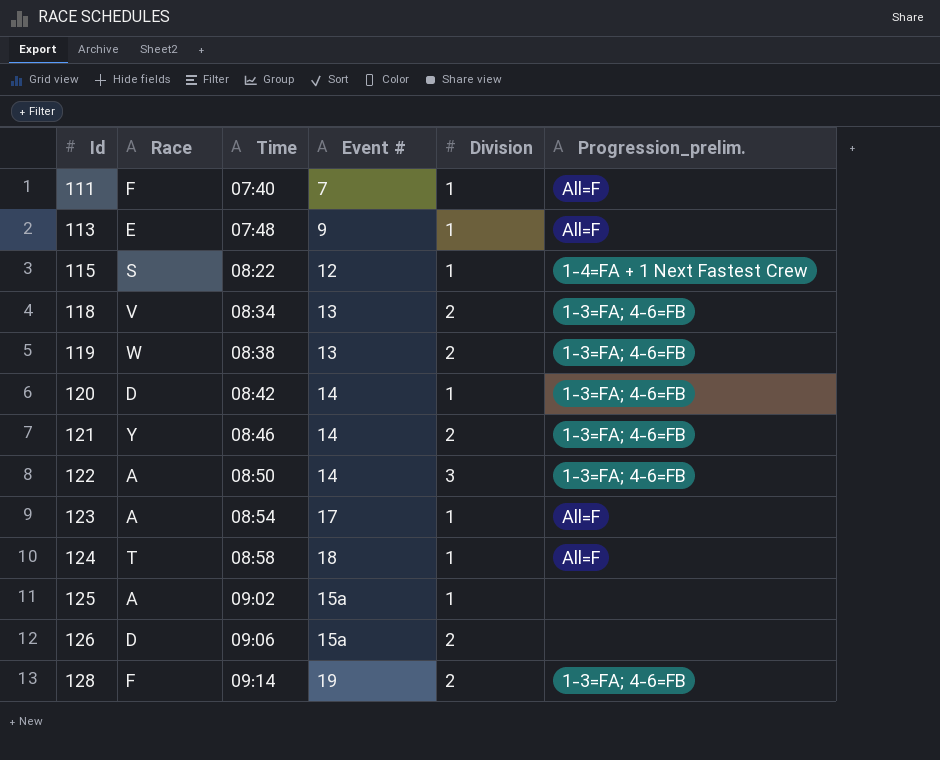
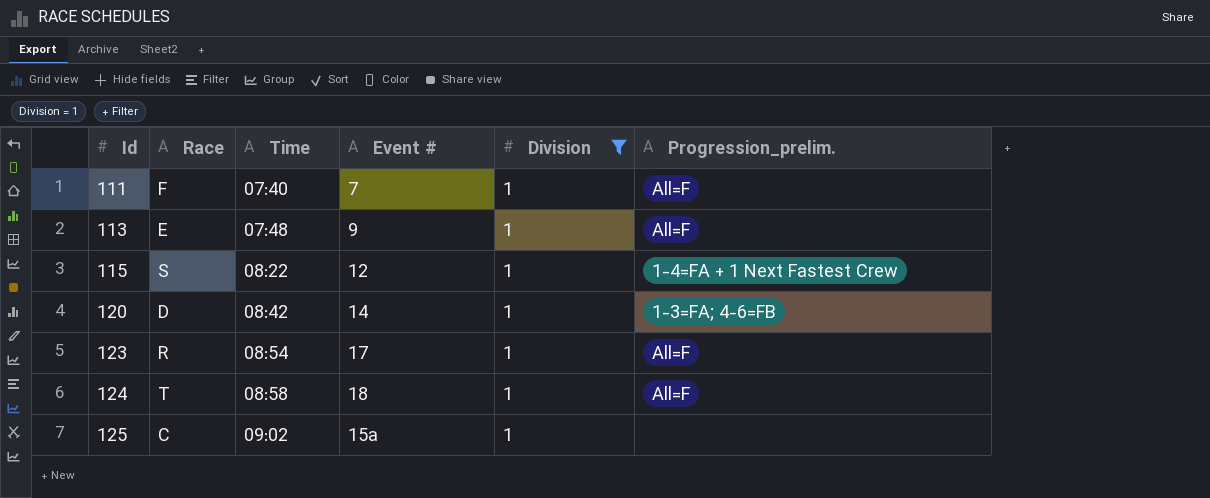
filter: none -> Division = 1
123 | Race: A -> R
125 | Race: A -> C

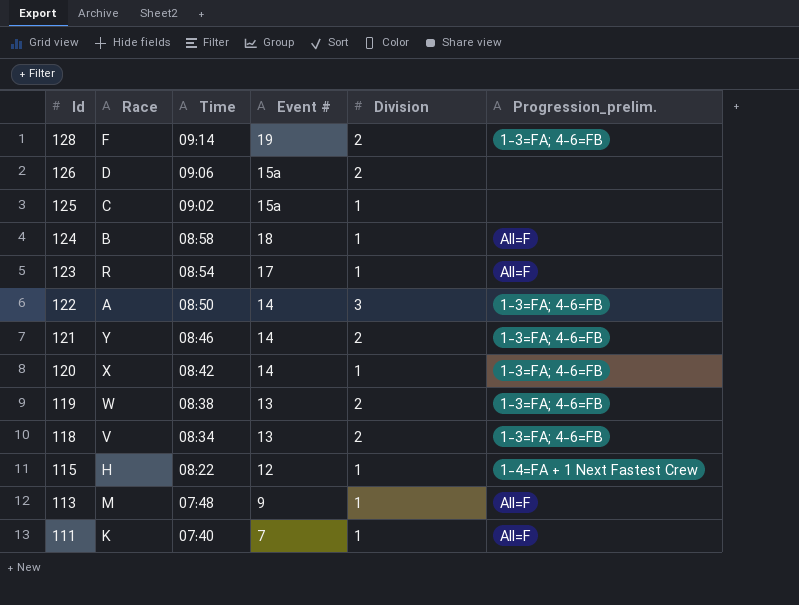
filter: Division = 1 -> none
row order: Id ascending -> Id descending
124 | Race: T -> B
120 | Race: D -> X
115 | Race: S -> H
113 | Race: E -> M
111 | Race: F -> K

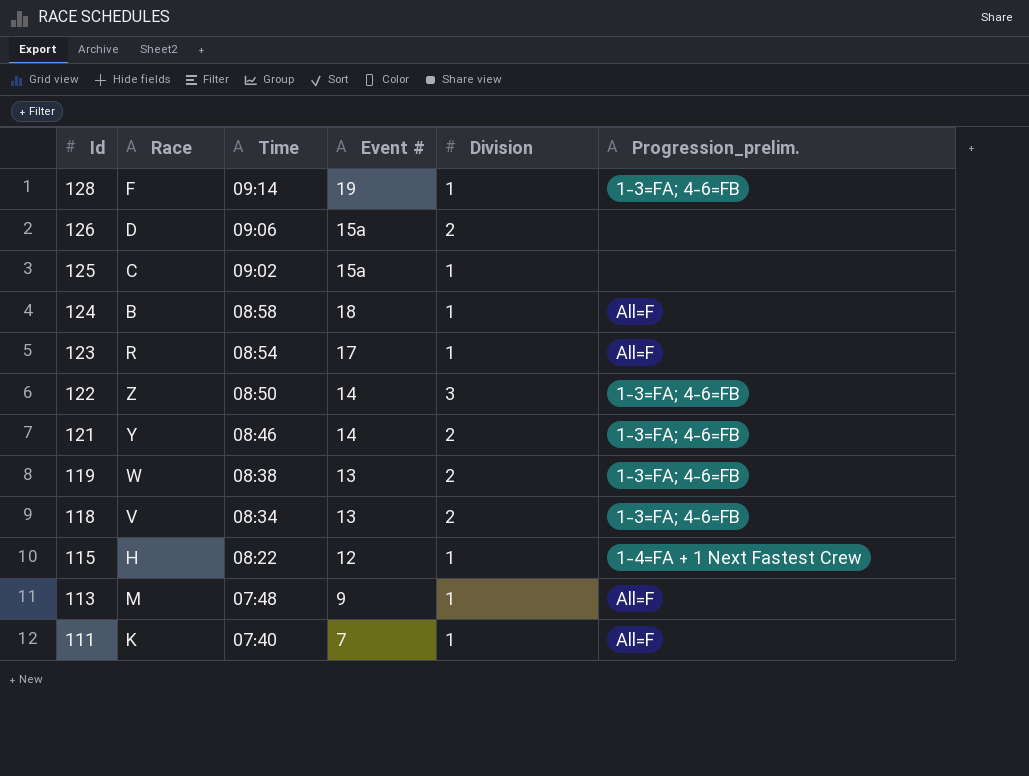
row 120: X | 08:42 | 14 | 1 | 1-3=FA; 4-6=FB -> none
128 | Division: 2 -> 1
122 | Race: A -> Z

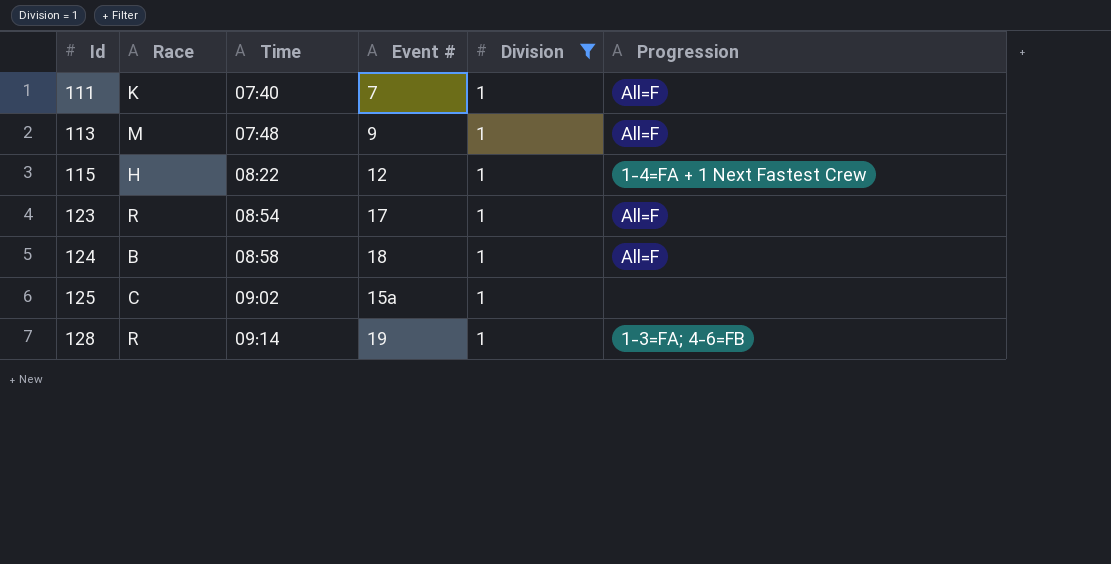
filter: none -> Division = 1
row order: Id descending -> Id ascending
column name: Progression_prelim. -> Progression
128 | Race: F -> R

